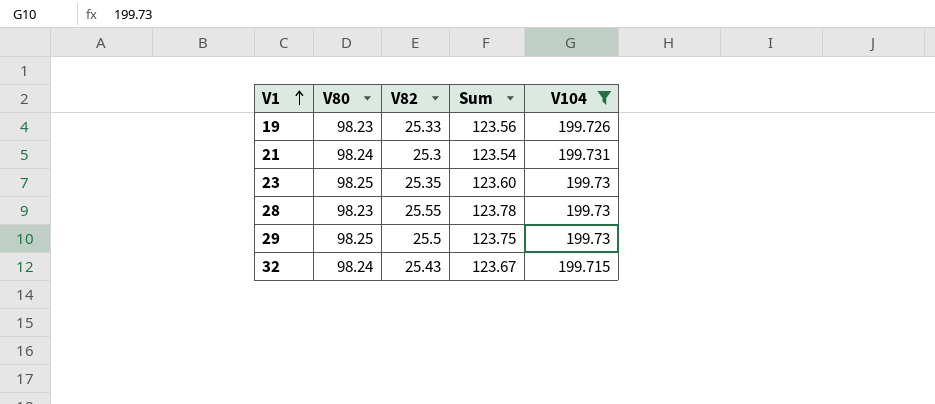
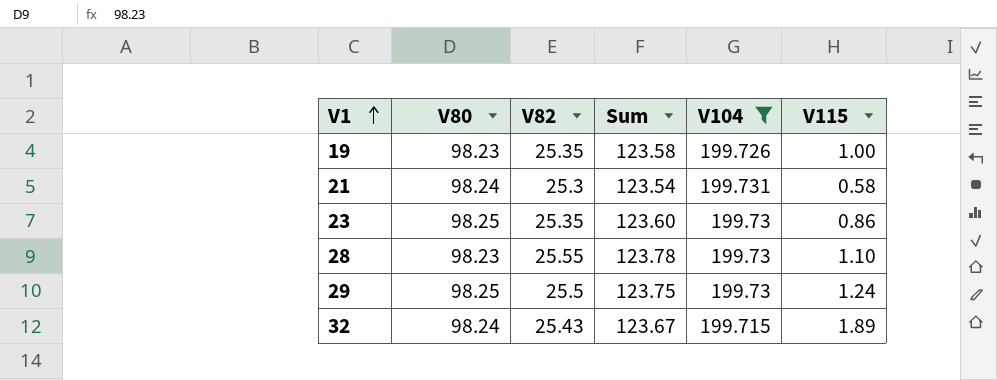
column V115 | position: none -> 6
19 | V82: 25.33 -> 25.35
19 | Sum: 123.56 -> 123.58

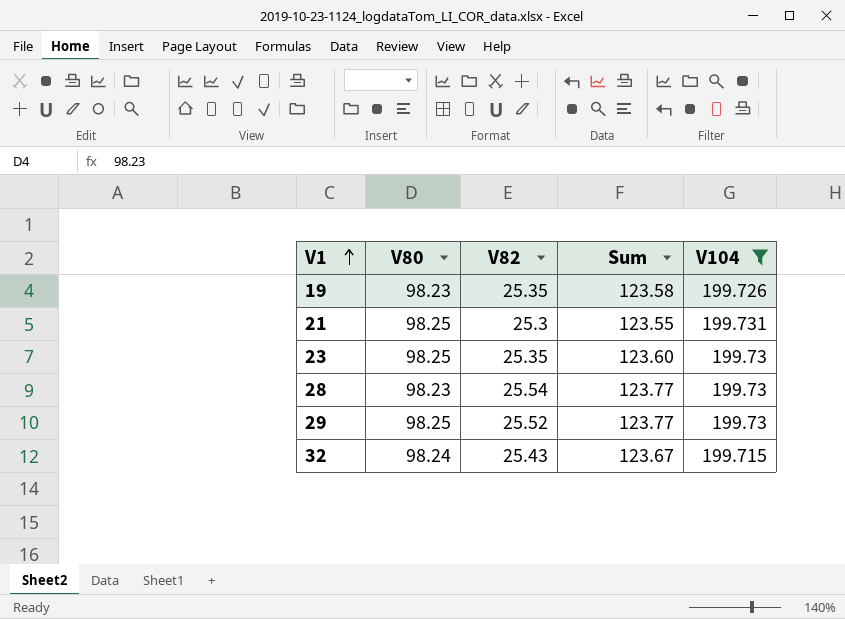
column V115 | position: 6 -> none
21 | V80: 98.24 -> 98.25
21 | Sum: 123.54 -> 123.55
28 | V82: 25.55 -> 25.54
28 | Sum: 123.78 -> 123.77
29 | V82: 25.5 -> 25.52
29 | Sum: 123.75 -> 123.77

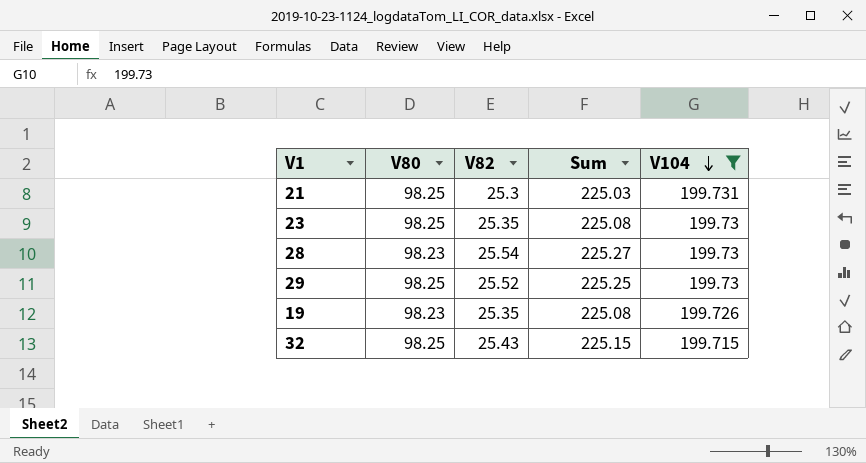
row order: V1 ascending -> V104 descending
column Sum | formula: [V80] + [V82] -> [V82] + [V104]
32 | V80: 98.24 -> 98.25

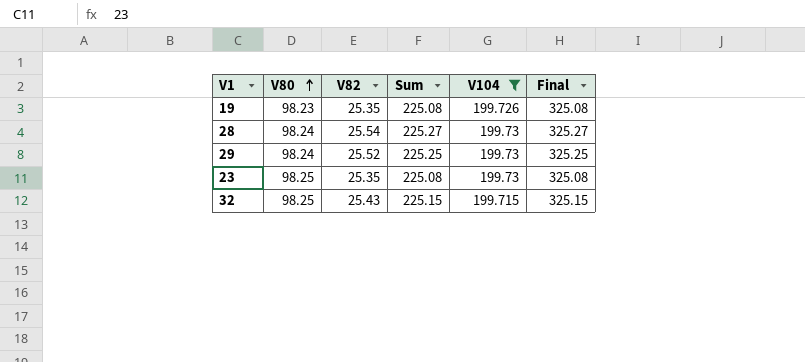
row order: V104 descending -> V80 ascending
column Final | formula: none -> [Sum] + 100
row 21: 98.25 | 25.3 | 225.03 | 199.731 -> none
28 | V80: 98.23 -> 98.24
29 | V80: 98.25 -> 98.24

